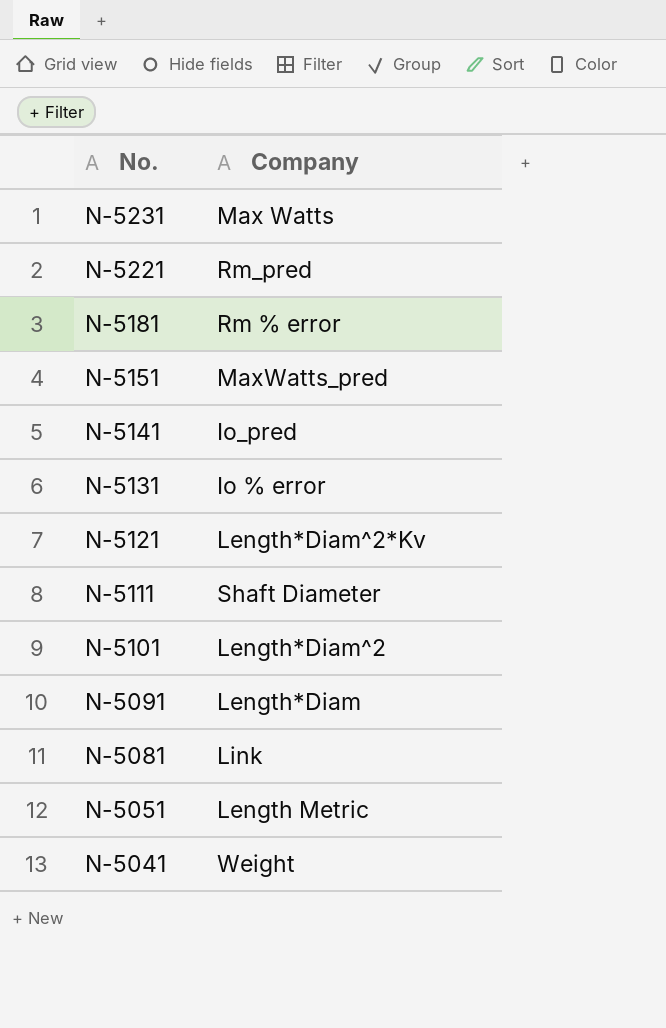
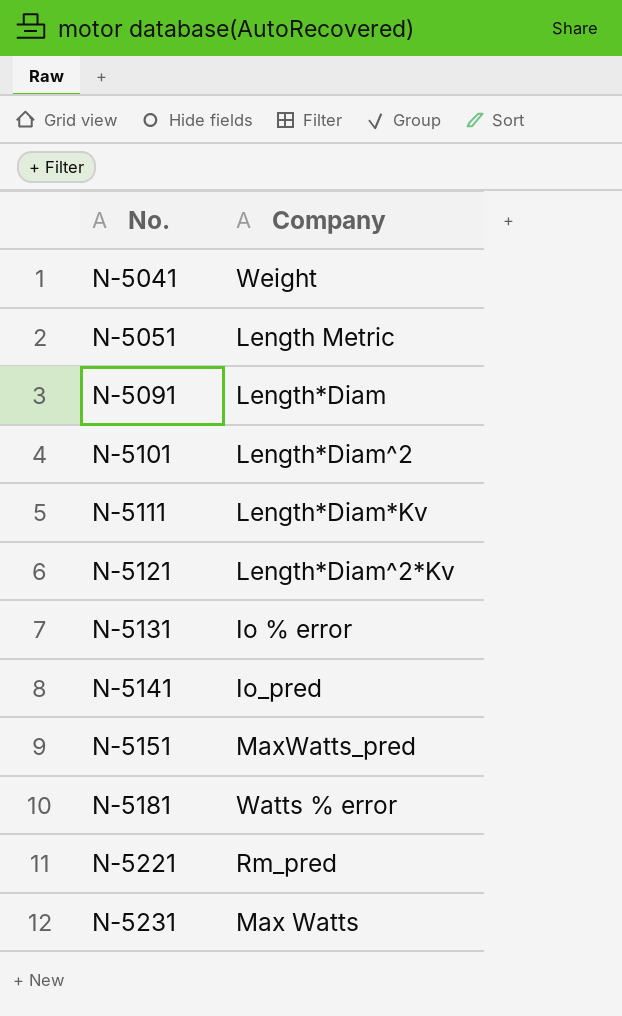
row order: No. descending -> No. ascending
row N-5081: Link -> none
N-5111 | Company: Shaft Diameter -> Length*Diam*Kv
N-5181 | Company: Rm % error -> Watts % error

